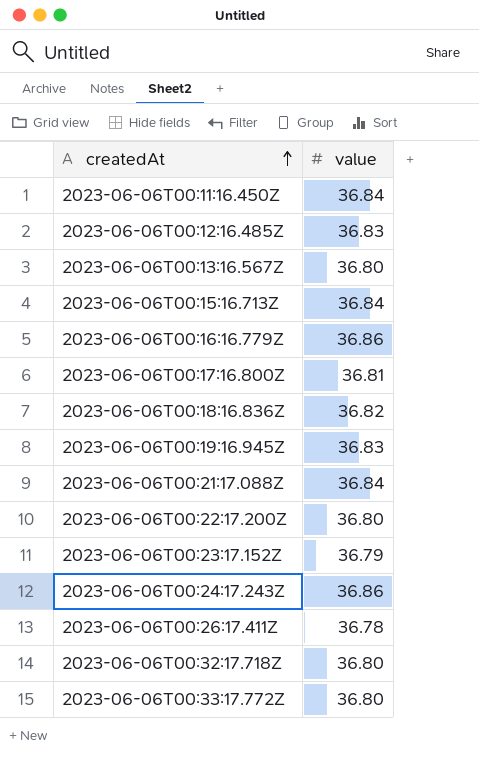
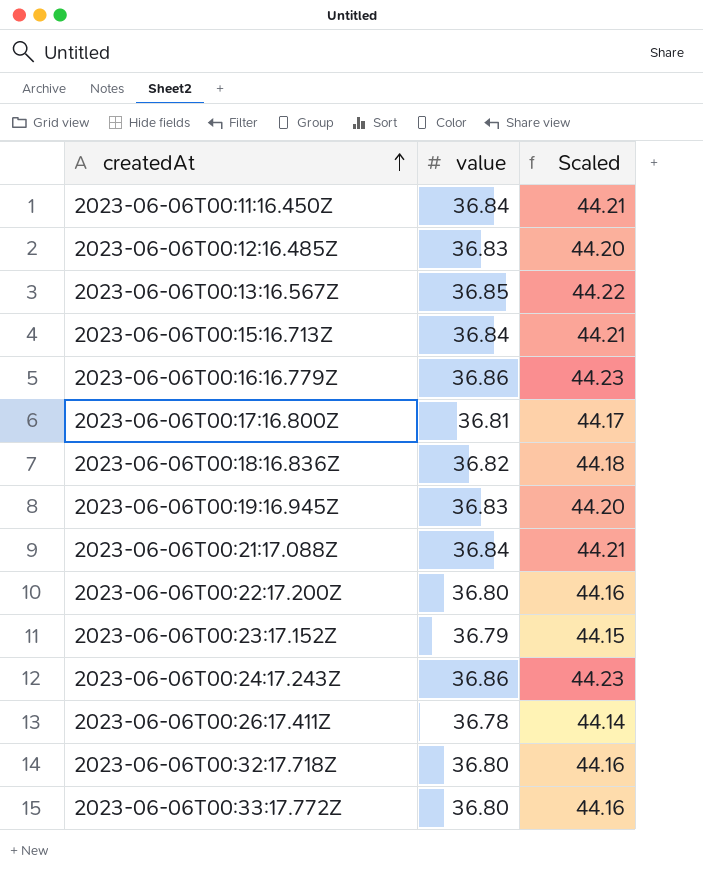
column Scaled | formula: none -> [value] * 1.2
2023-06-06T00:13:16.567Z | value: 36.80 -> 36.85

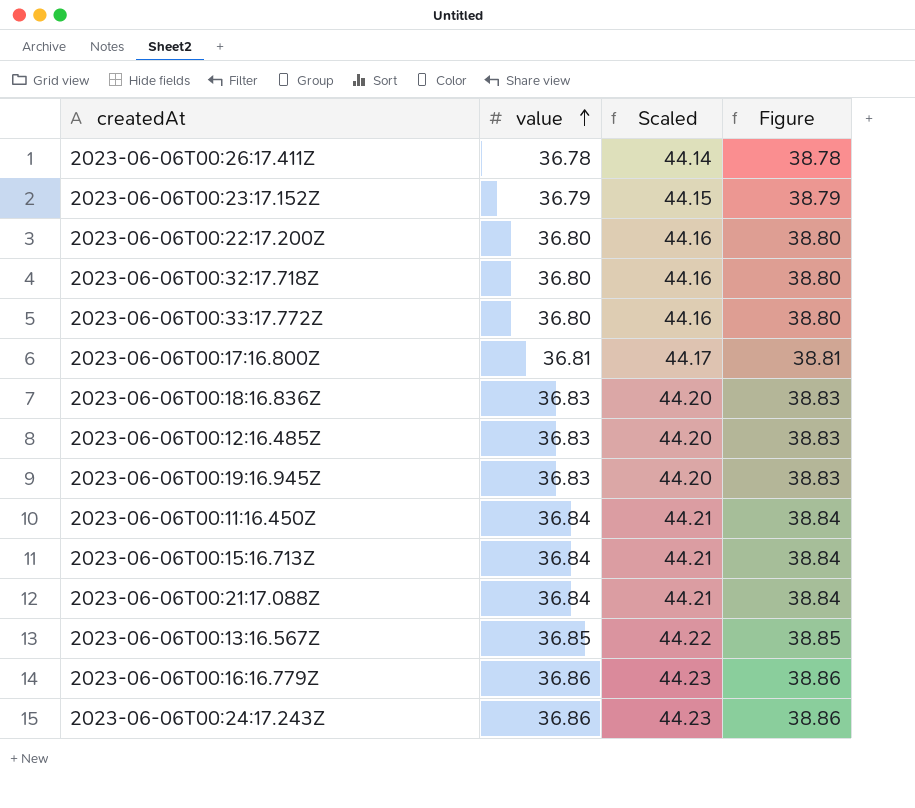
row order: createdAt ascending -> value ascending
column Figure | formula: none -> [value] + 2
2023-06-06T00:18:16.836Z | value: 36.82 -> 36.83
2023-06-06T00:18:16.836Z | Scaled: 44.18 -> 44.20

